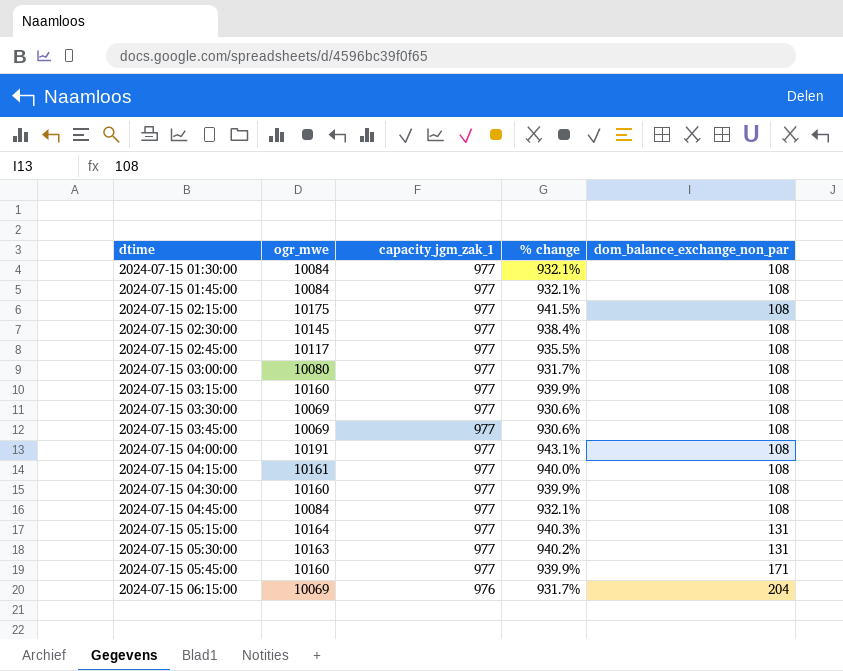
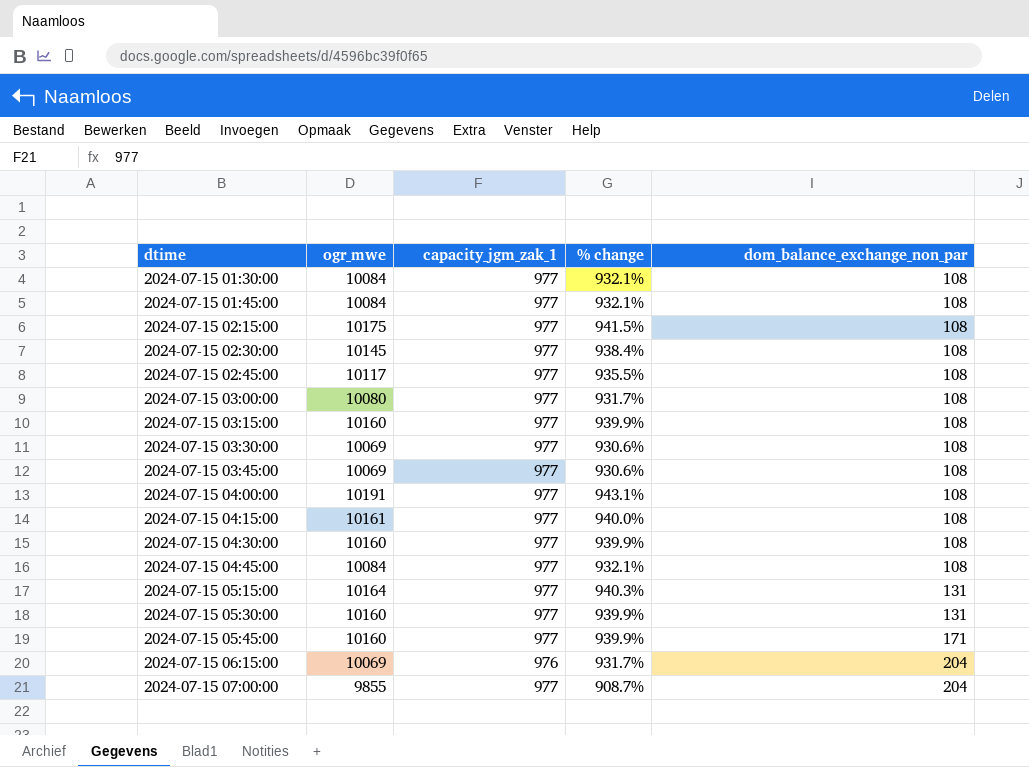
2024-07-15 05:30:00 | ogr_mwe: 10163 -> 10160
2024-07-15 05:30:00 | % change: 940.2% -> 939.9%
row 2024-07-15 07:00:00: none -> 9855 | 977 | 908.7% | 204

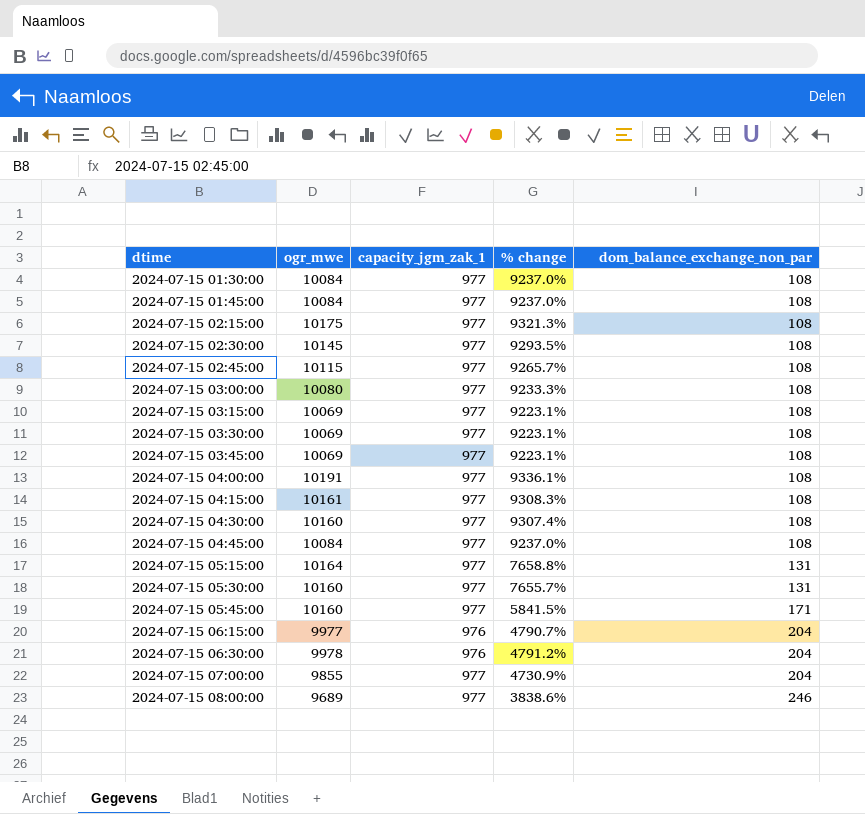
column % change | formula: ([ogr_mwe] - [capacity_jgm_zak_1]) / [capacity_jgm_zak_1] -> ([ogr_mwe] - [dom_balance_exchange_non_par]) / [dom_balance_exchange_non_par]
2024-07-15 02:45:00 | ogr_mwe: 10117 -> 10115
2024-07-15 03:15:00 | ogr_mwe: 10160 -> 10069
2024-07-15 06:15:00 | ogr_mwe: 10069 -> 9977
row 2024-07-15 06:30:00: none -> 9978 | 976 | 4791.2% | 204
row 2024-07-15 08:00:00: none -> 9689 | 977 | 3838.6% | 246

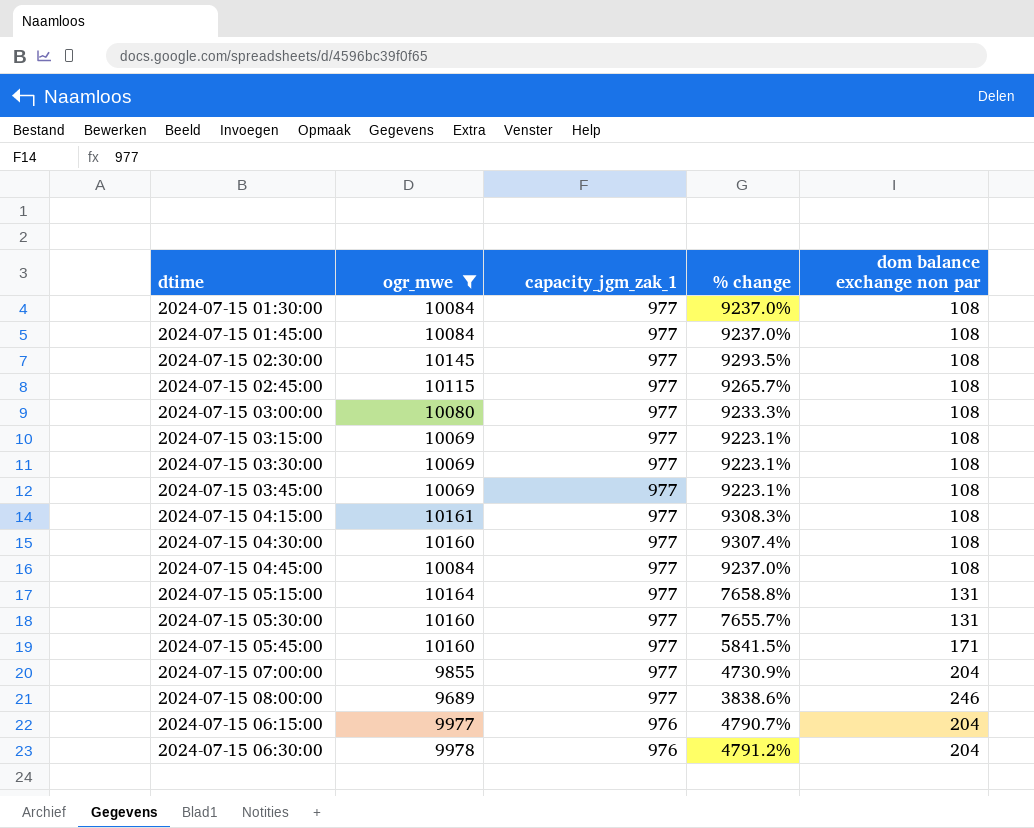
filter: none -> ogr_mwe <= 10164
row order: dtime ascending -> capacity_jgm_zak_1 descending
column name: dom_balance_exchange_non_par -> dom balance exchange non par

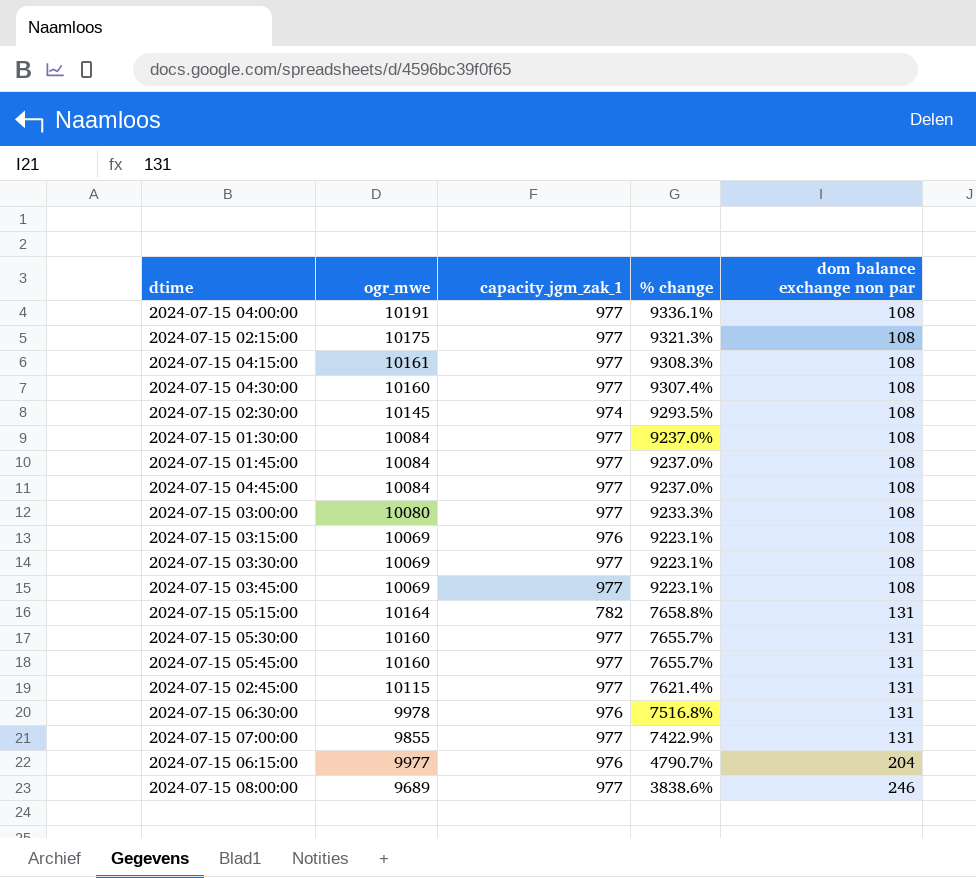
filter: ogr_mwe <= 10164 -> none
row order: capacity_jgm_zak_1 descending -> % change descending
2024-07-15 02:30:00 | capacity_jgm_zak_1: 977 -> 974
2024-07-15 03:15:00 | capacity_jgm_zak_1: 977 -> 976
2024-07-15 05:15:00 | capacity_jgm_zak_1: 977 -> 782
2024-07-15 05:45:00 | % change: 5841.5% -> 7655.7%
2024-07-15 05:45:00 | dom balance exchange non par: 171 -> 131
2024-07-15 02:45:00 | % change: 9265.7% -> 7621.4%
2024-07-15 02:45:00 | dom balance exchange non par: 108 -> 131
2024-07-15 06:30:00 | % change: 4791.2% -> 7516.8%
2024-07-15 06:30:00 | dom balance exchange non par: 204 -> 131
2024-07-15 07:00:00 | % change: 4730.9% -> 7422.9%
2024-07-15 07:00:00 | dom balance exchange non par: 204 -> 131

